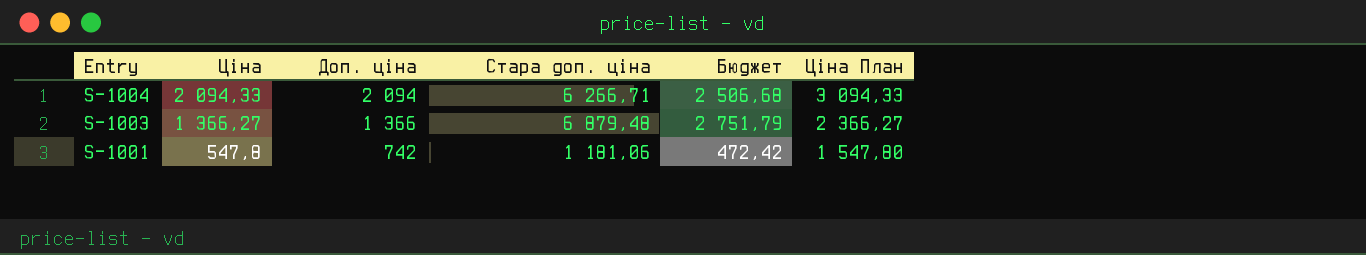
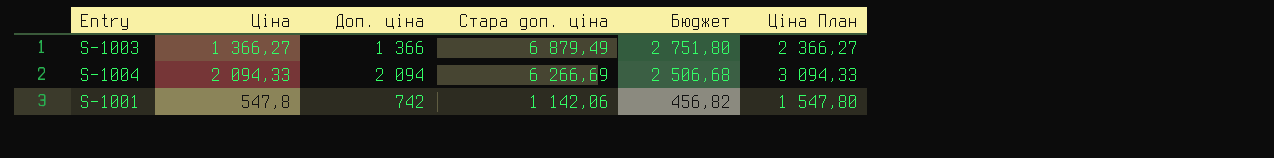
row order: Entry descending -> Стара доп. ціна descending
S-1003 | Стара доп. ціна: 6 879,48 -> 6 879,49
S-1003 | Бюджет: 2 751,79 -> 2 751,80
S-1004 | Стара доп. ціна: 6 266,71 -> 6 266,69
S-1001 | Стара доп. ціна: 1 181,06 -> 1 142,06
S-1001 | Бюджет: 472,42 -> 456,82

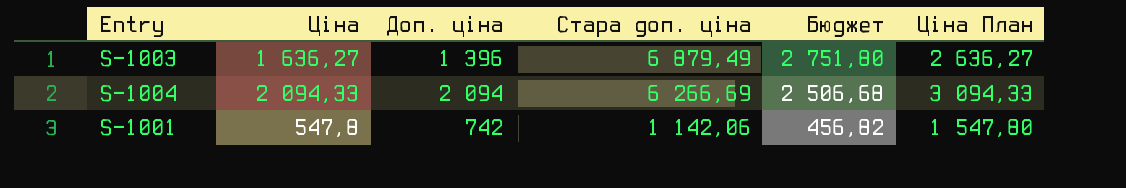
S-1003 | Ціна: 1 366,27 -> 1 636,27
S-1003 | Доп. ціна: 1 366 -> 1 396
S-1003 | Ціна План: 2 366,27 -> 2 636,27

